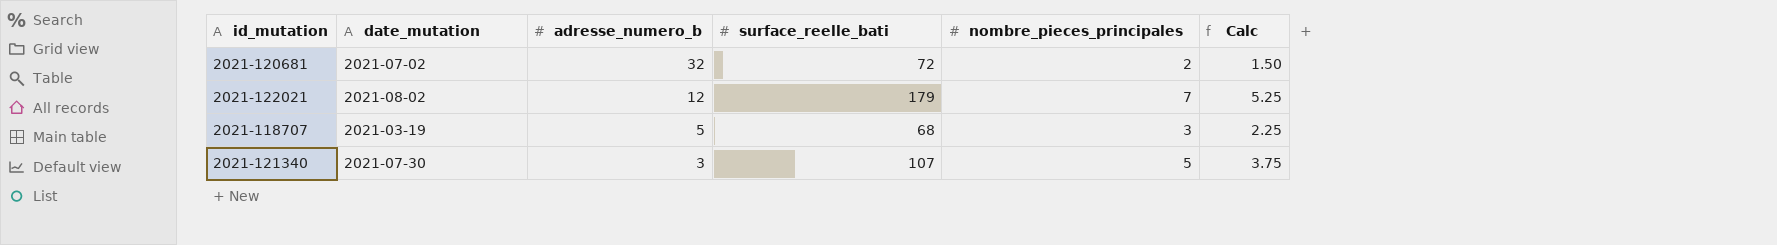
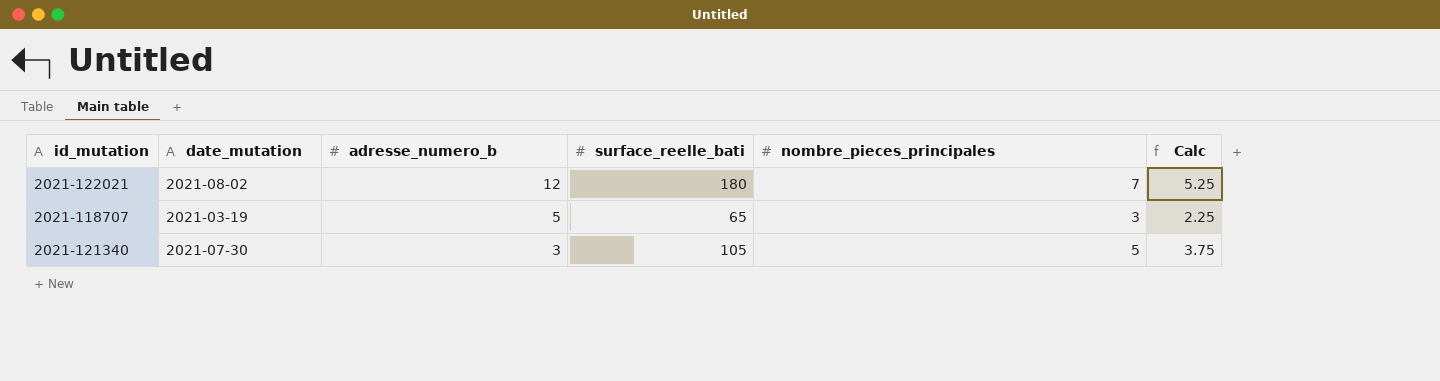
row 2021-120681: 2021-07-02 | 32 | 72 | 2 | 1.50 -> none
2021-122021 | surface_reelle_bati: 179 -> 180
2021-118707 | surface_reelle_bati: 68 -> 65
2021-121340 | surface_reelle_bati: 107 -> 105

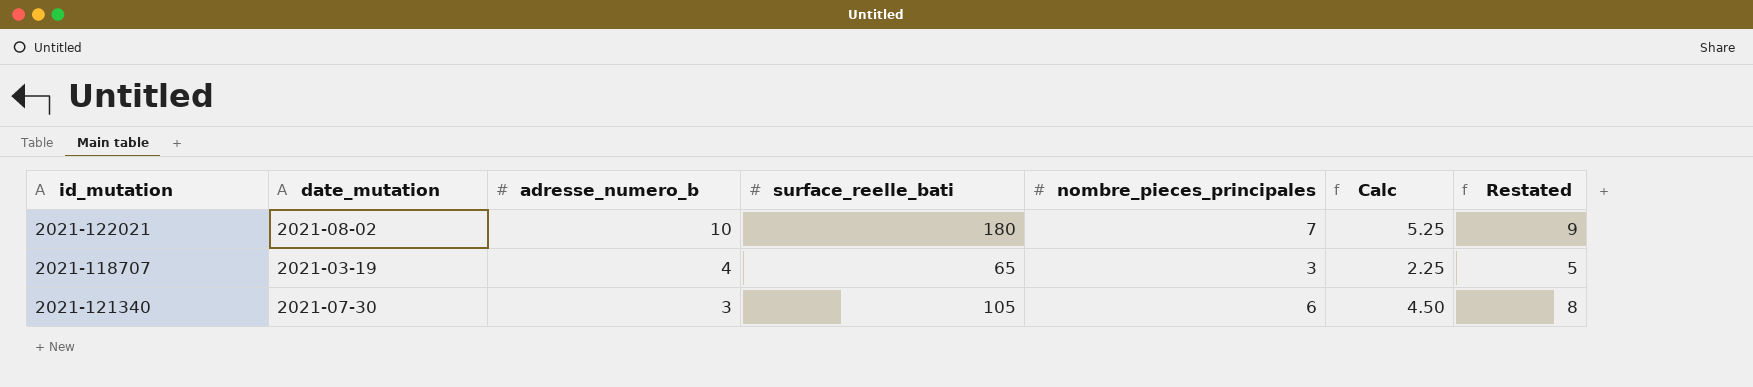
column Restated | formula: none -> [nombre_pieces_principales] + 2
2021-122021 | adresse_numero_b: 12 -> 10
2021-118707 | adresse_numero_b: 5 -> 4
2021-121340 | nombre_pieces_principales: 5 -> 6
2021-121340 | Calc: 3.75 -> 4.50

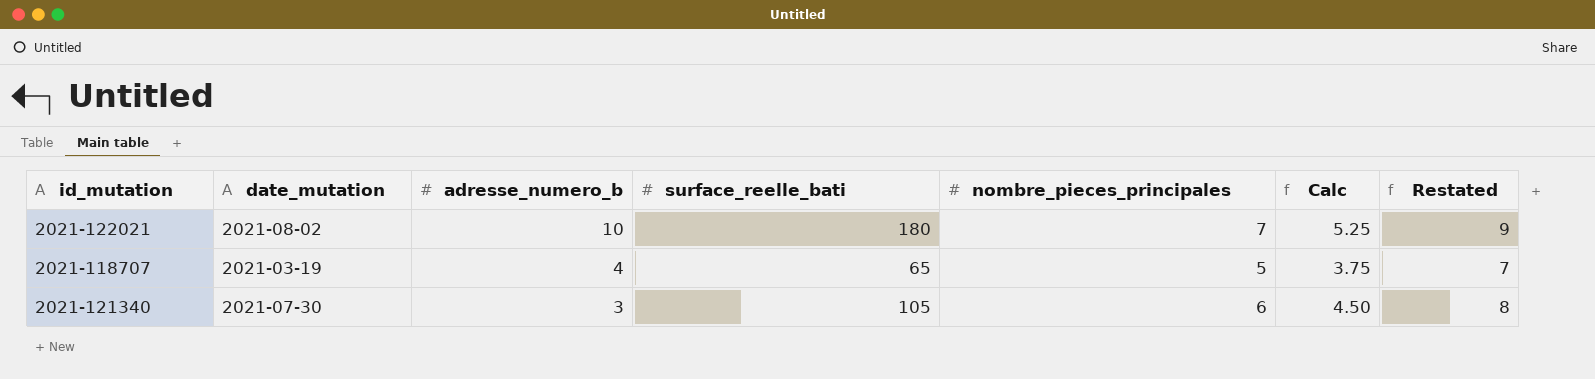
2021-118707 | nombre_pieces_principales: 3 -> 5
2021-118707 | Calc: 2.25 -> 3.75
2021-118707 | Restated: 5 -> 7

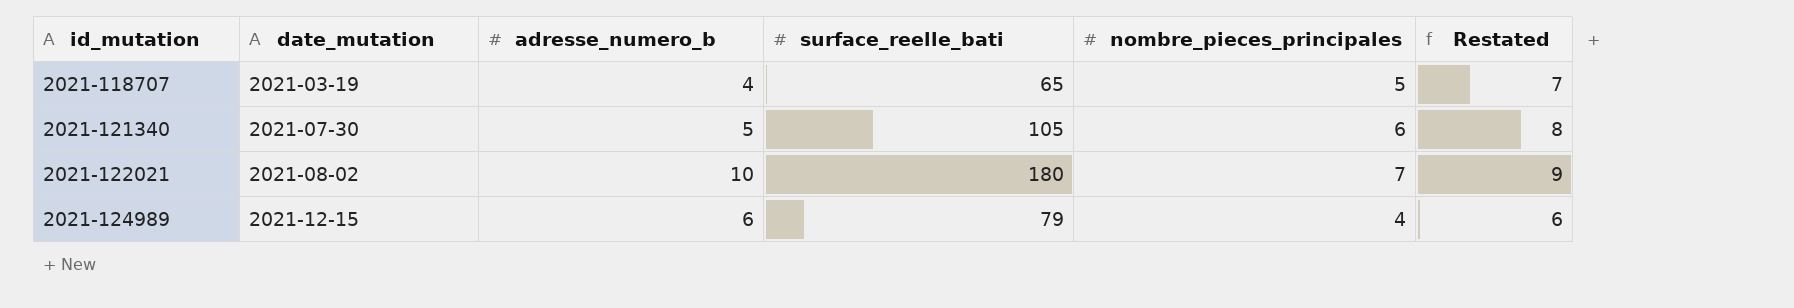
row order: adresse_numero_b descending -> id_mutation ascending
column Calc | formula: [nombre_pieces_principales] * 0.75 -> none
2021-121340 | adresse_numero_b: 3 -> 5
row 2021-124989: none -> 2021-12-15 | 6 | 79 | 4 | 6

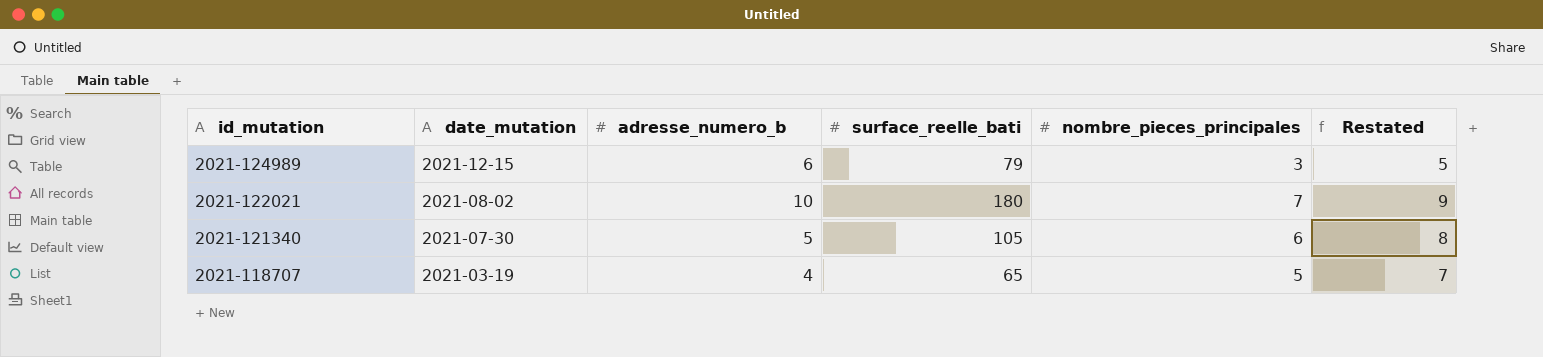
row order: id_mutation ascending -> id_mutation descending
2021-124989 | nombre_pieces_principales: 4 -> 3
2021-124989 | Restated: 6 -> 5

